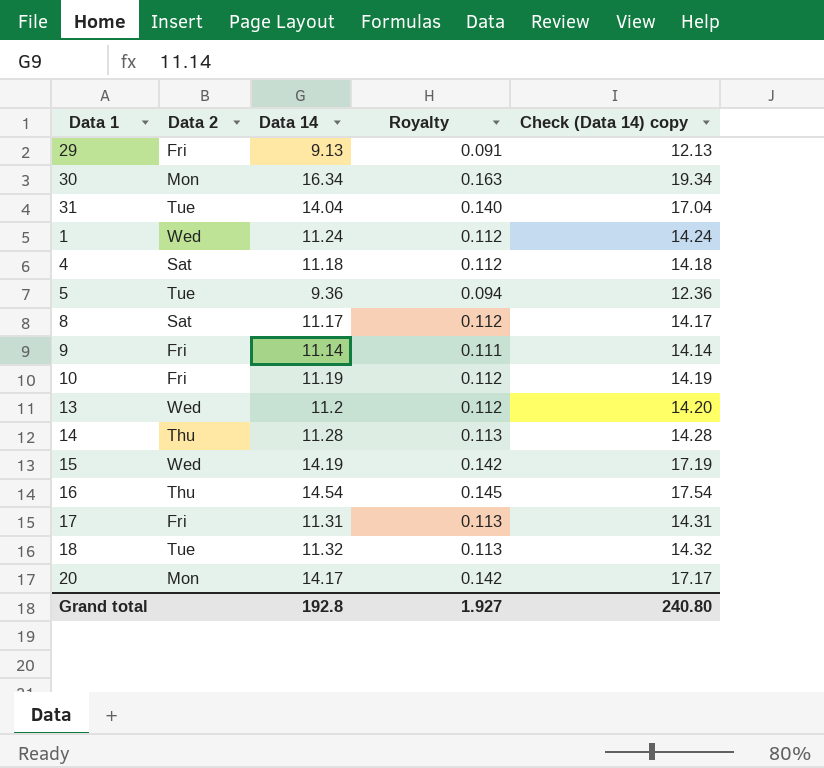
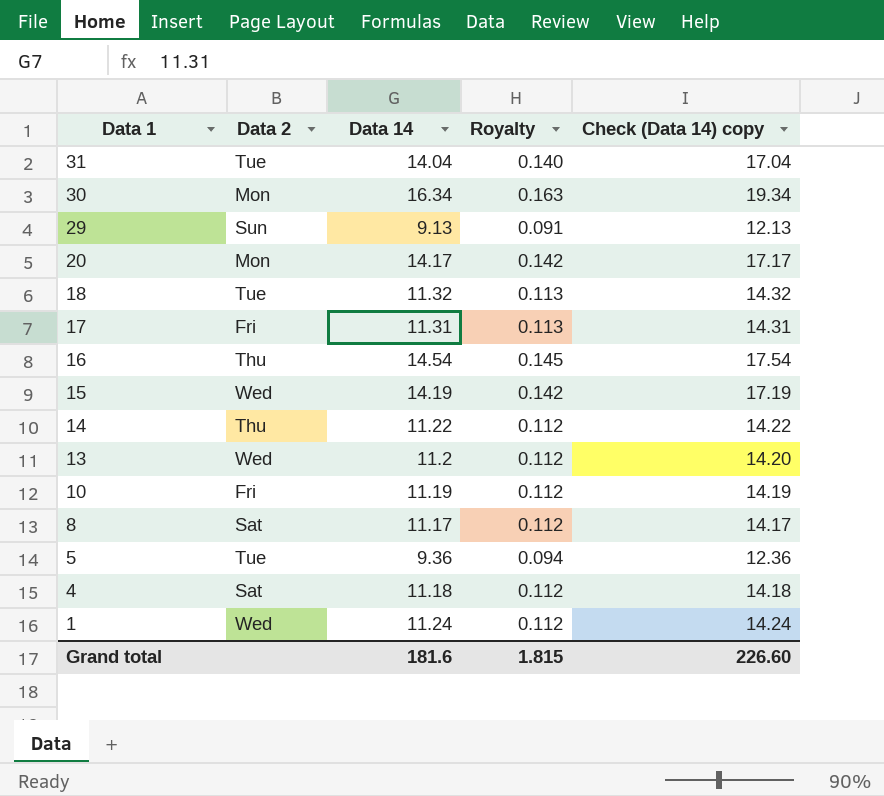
row order: none -> Data 1 descending
row 9: Fri | 11.14 | 0.111 | 14.14 -> none
29 | Data 2: Fri -> Sun
14 | Data 14: 11.28 -> 11.22
14 | Royalty: 0.113 -> 0.112
14 | Check (Data 14) copy: 14.28 -> 14.22
Grand total | Data 14: 192.8 -> 181.6
Grand total | Royalty: 1.927 -> 1.815
Grand total | Check (Data 14) copy: 240.80 -> 226.60

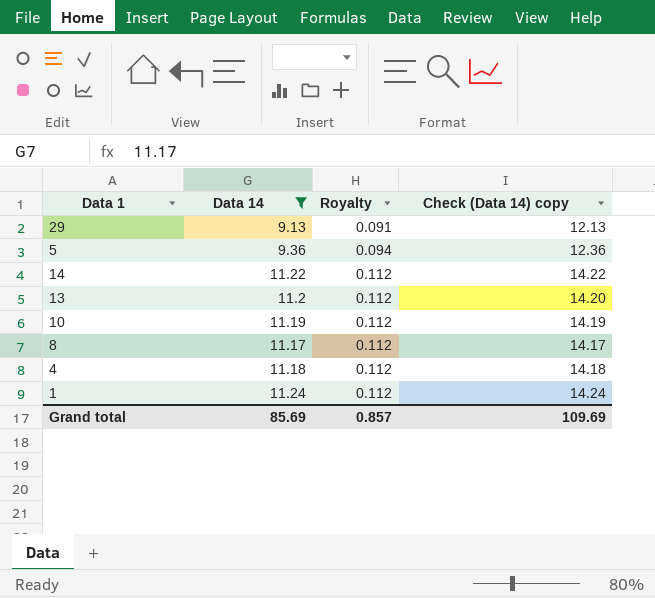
filter: none -> Data 14 <= 11.24
row order: Data 1 descending -> Royalty ascending
column Data 2 | position: 2 -> none
Grand total | Data 14: 181.6 -> 85.69
Grand total | Royalty: 1.815 -> 0.857
Grand total | Check (Data 14) copy: 226.60 -> 109.69

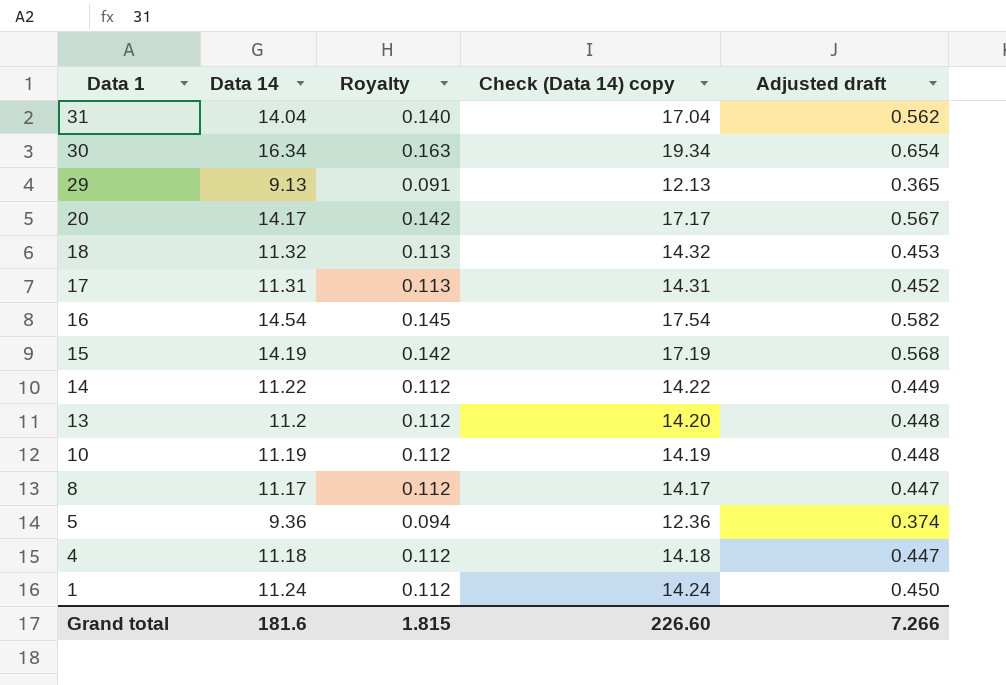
filter: Data 14 <= 11.24 -> none
row order: Royalty ascending -> Data 1 descending
column Adjusted draft | formula: none -> [Data 14] * 0.04
Grand total | Data 14: 85.69 -> 181.6
Grand total | Royalty: 0.857 -> 1.815
Grand total | Check (Data 14) copy: 109.69 -> 226.60

